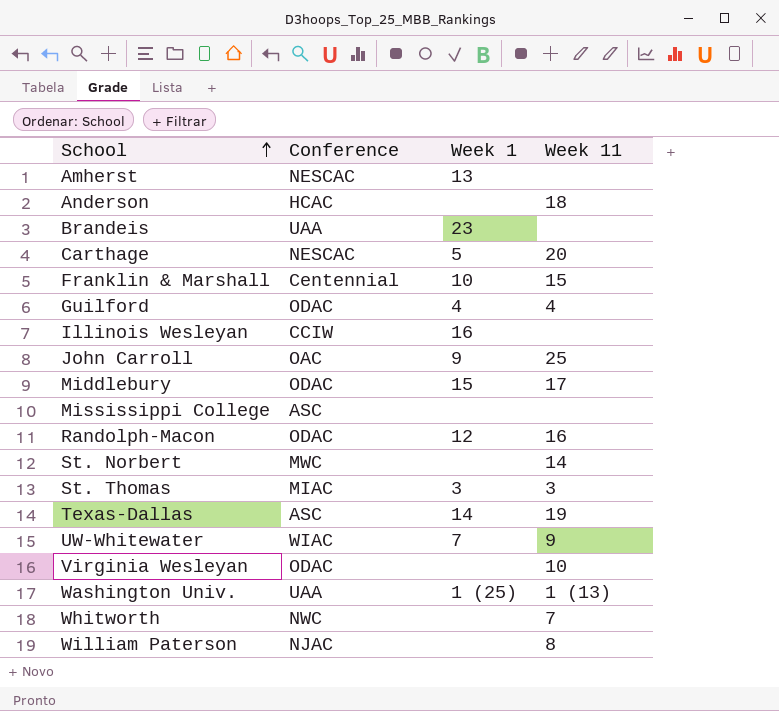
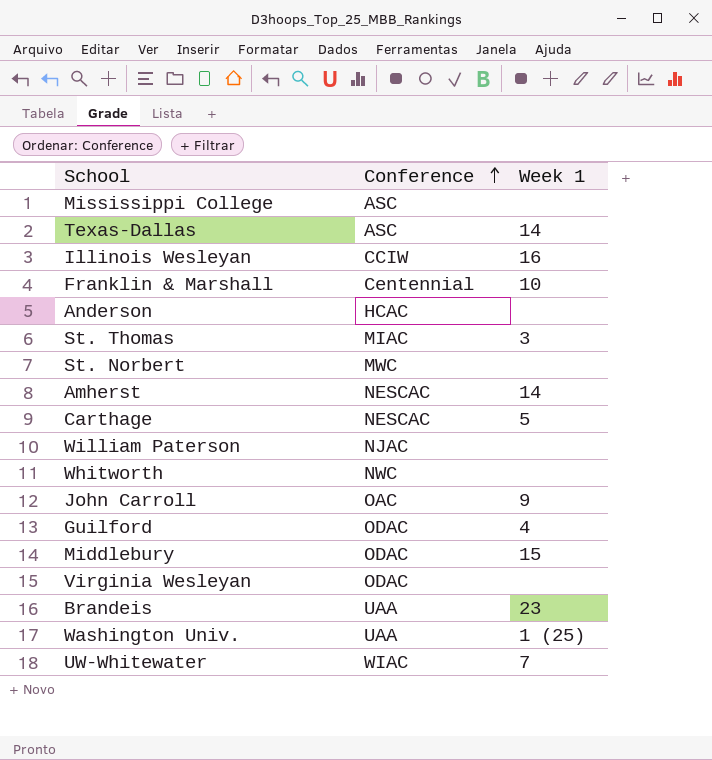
row order: School ascending -> Conference ascending
column Week 11 | position: 4 -> none
row Randolph-Macon: ODAC | 12 | 16 -> none
Amherst | Week 1: 13 -> 14

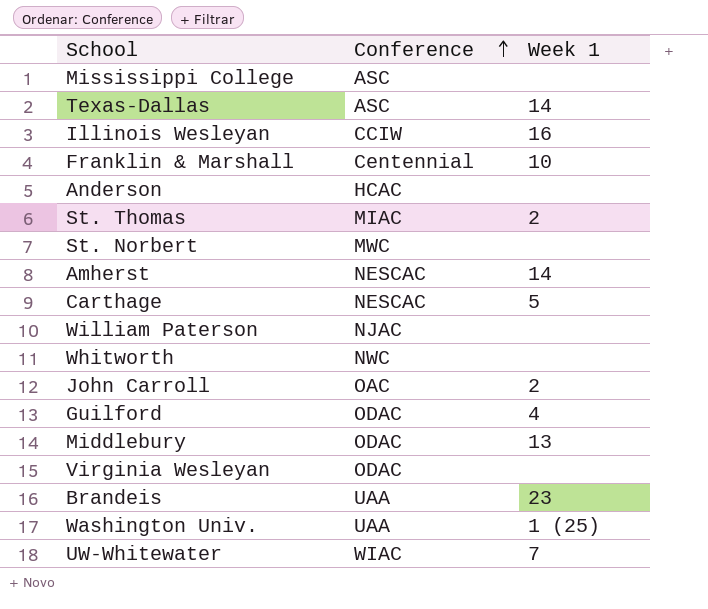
St. Thomas | Week 1: 3 -> 2
John Carroll | Week 1: 9 -> 2
Middlebury | Week 1: 15 -> 13

